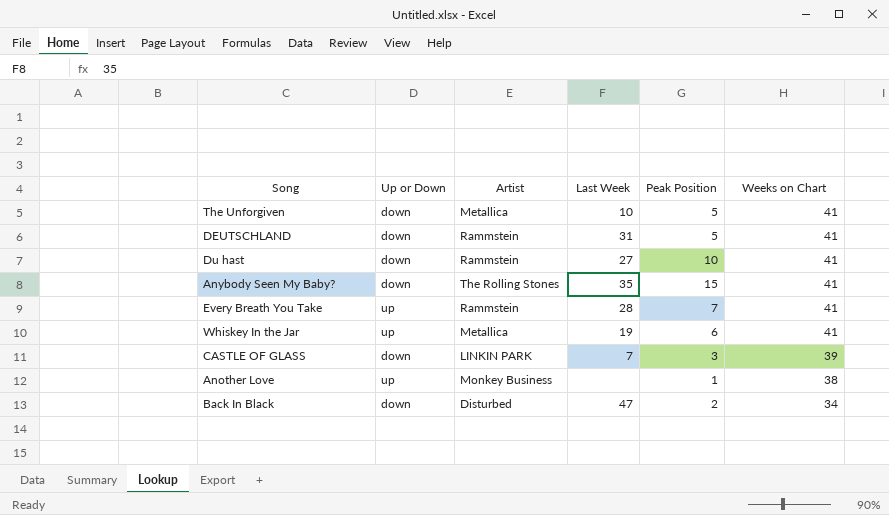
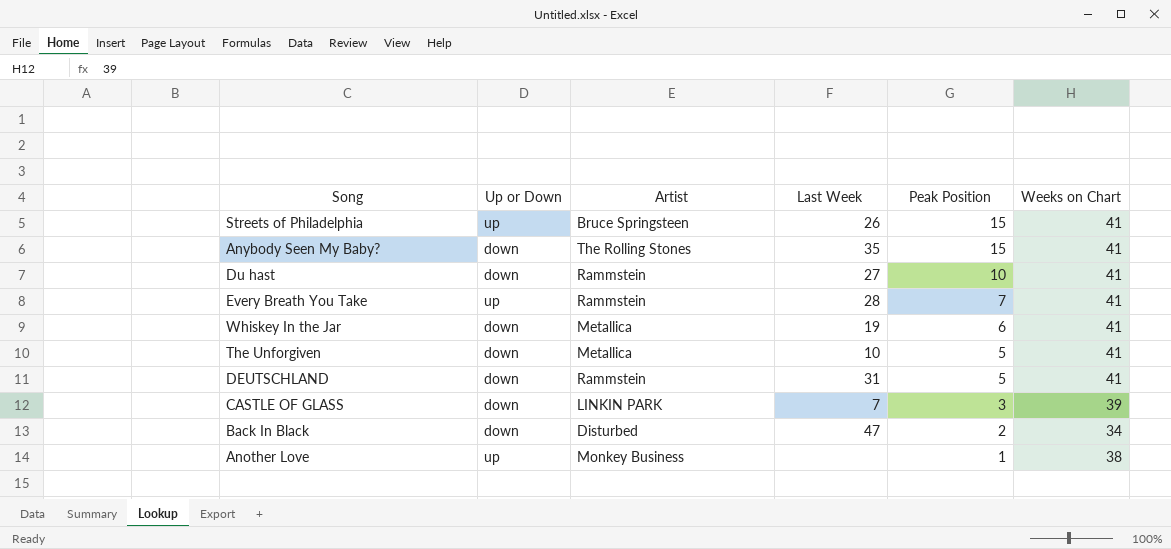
row order: Weeks on Chart descending -> Peak Position descending
row Streets of Philadelphia: none -> up | Bruce Springsteen | 26 | 15 | 41
Whiskey In the Jar | Up or Down: up -> down

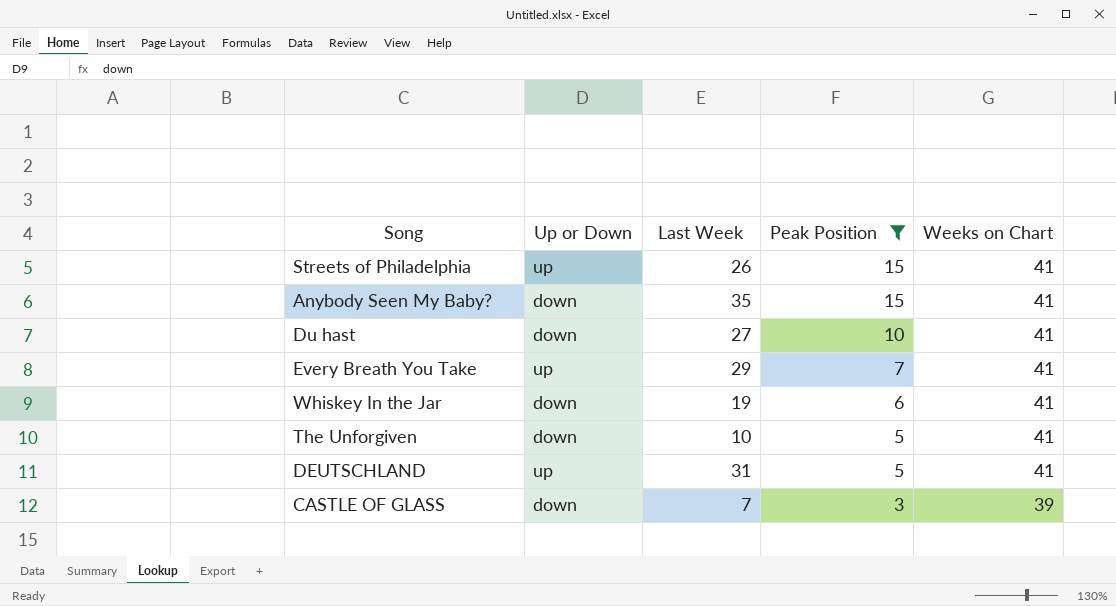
filter: none -> Peak Position >= 3
column Artist | position: 3 -> none
Every Breath You Take | Last Week: 28 -> 29
DEUTSCHLAND | Up or Down: down -> up

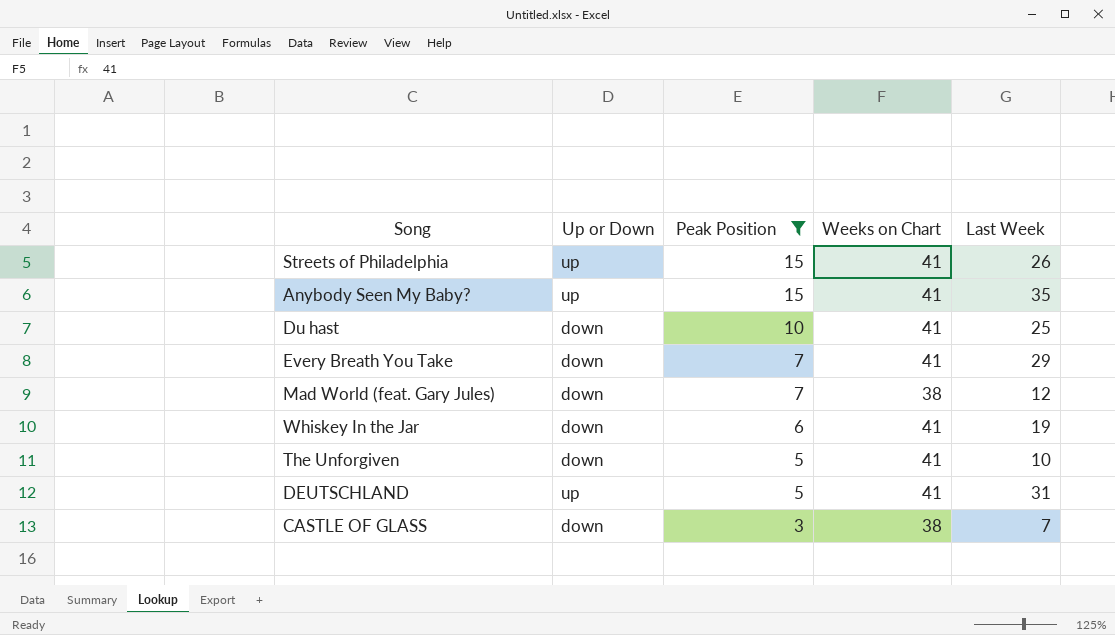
column Last Week | position: 3 -> 5
Anybody Seen My Baby? | Up or Down: down -> up
Du hast | Last Week: 27 -> 25
Every Breath You Take | Up or Down: up -> down
row Mad World (feat. Gary Jules): none -> down | 7 | 38 | 12
CASTLE OF GLASS | Weeks on Chart: 39 -> 38

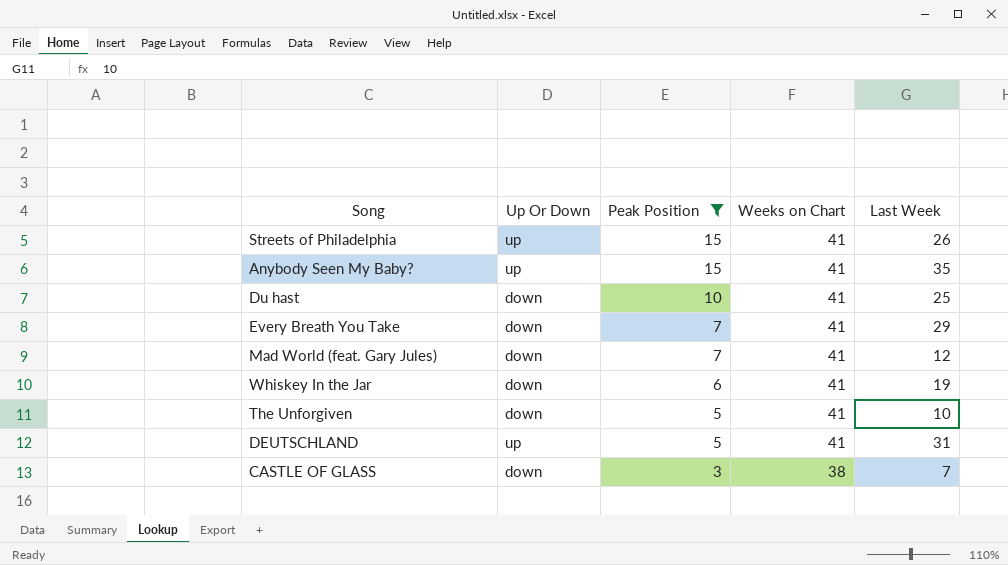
column name: Up or Down -> Up Or Down
Mad World (feat. Gary Jules) | Weeks on Chart: 38 -> 41

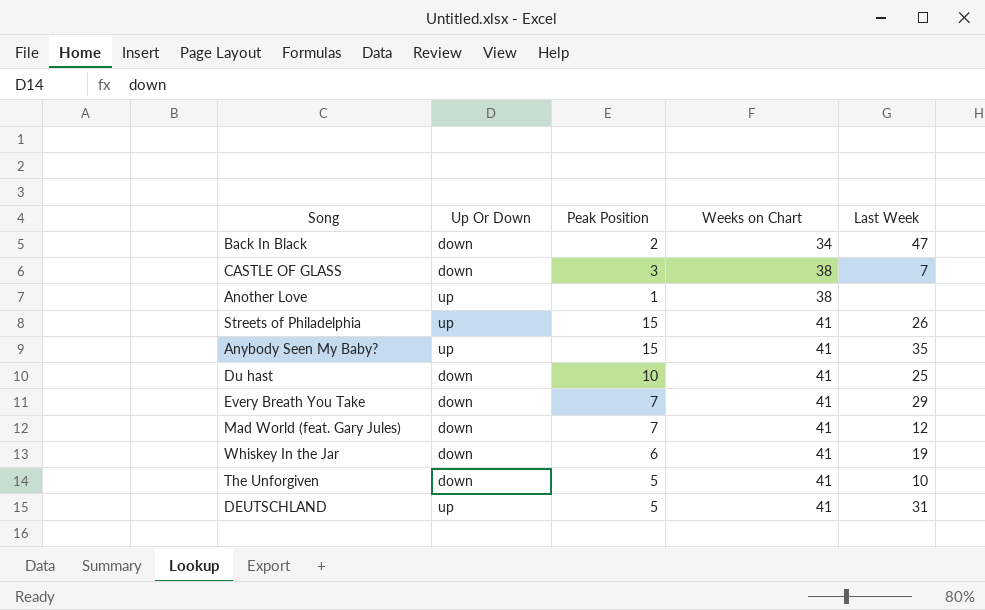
filter: Peak Position >= 3 -> none
row order: Peak Position descending -> Weeks on Chart ascending

